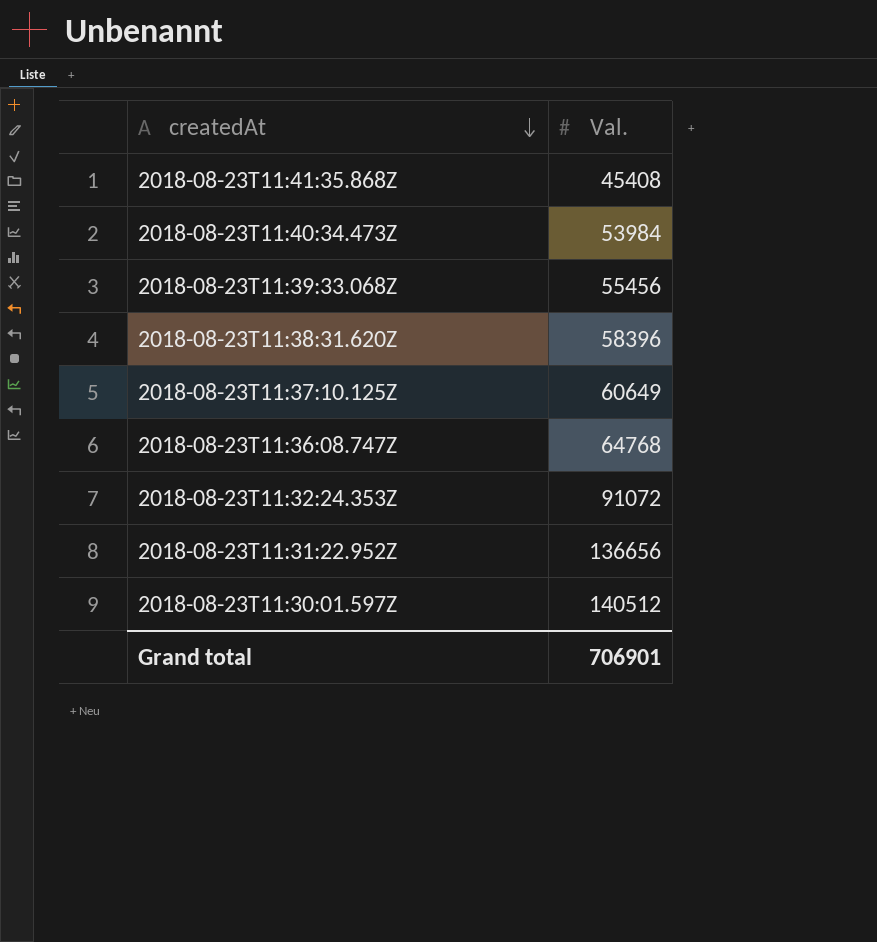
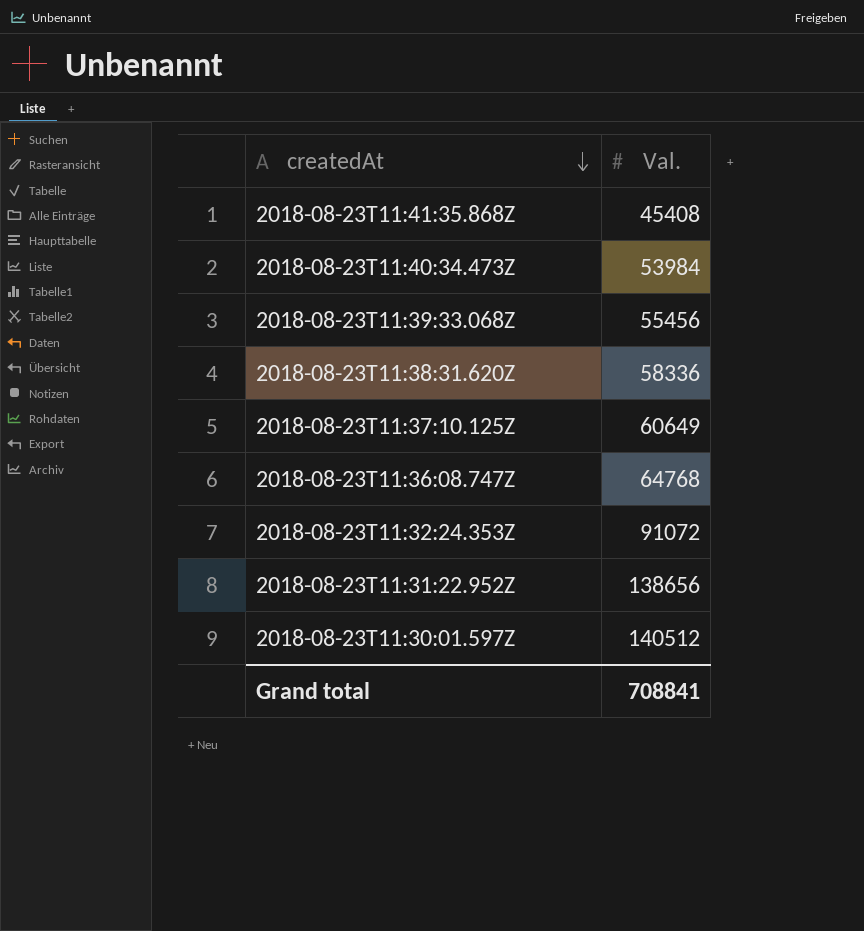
2018-08-23T11:38:31.620Z | Val.: 58396 -> 58336
2018-08-23T11:31:22.952Z | Val.: 136656 -> 138656
Grand total | Val.: 706901 -> 708841

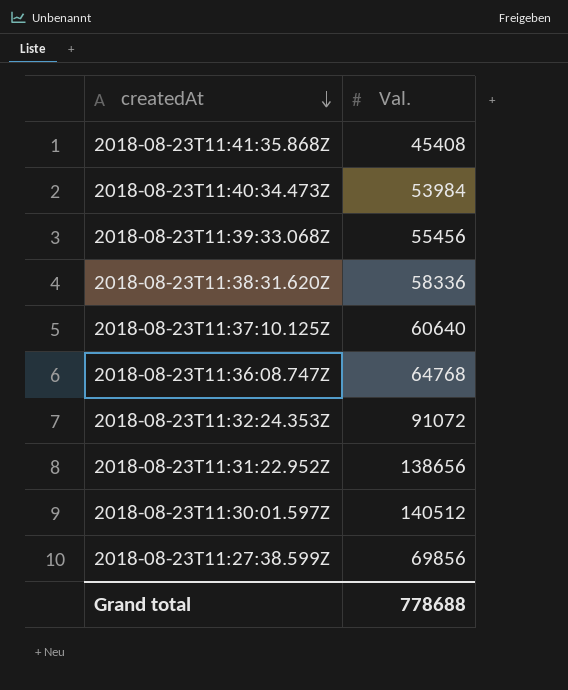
2018-08-23T11:37:10.125Z | Val.: 60649 -> 60640
row 2018-08-23T11:27:38.599Z: none -> 69856
Grand total | Val.: 708841 -> 778688

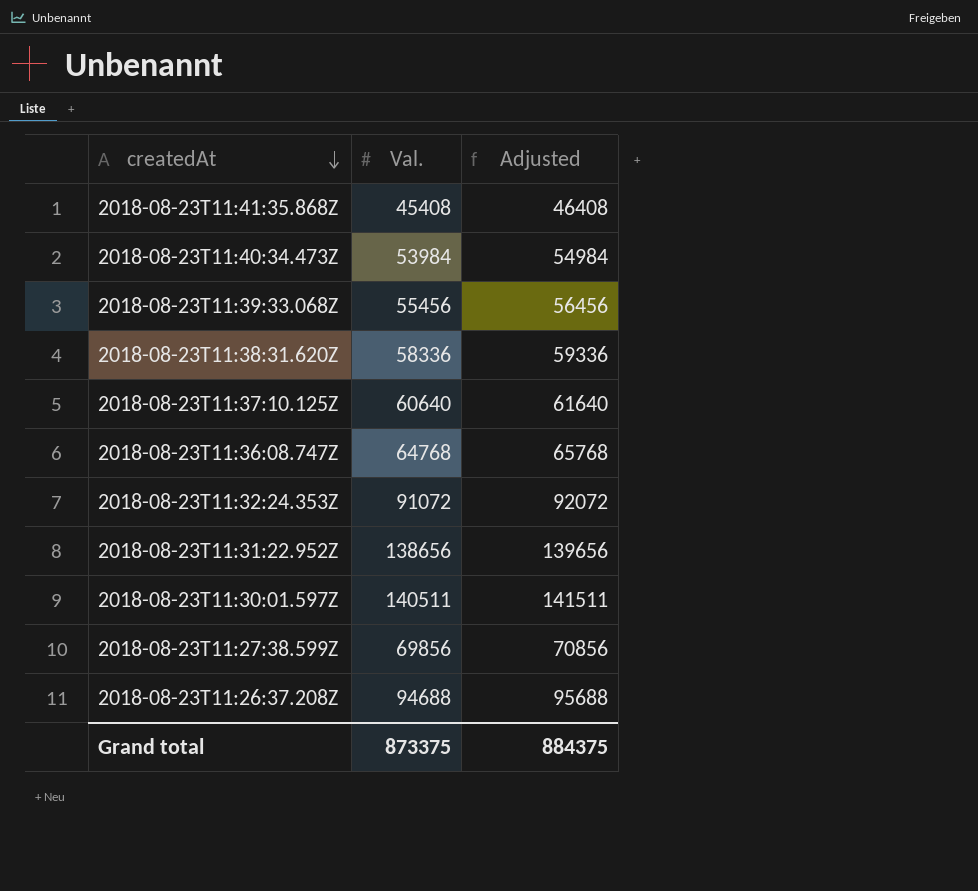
column Adjusted | formula: none -> [Val.] + 1000
2018-08-23T11:30:01.597Z | Val.: 140512 -> 140511
row 2018-08-23T11:26:37.208Z: none -> 94688 | 95688
Grand total | Val.: 778688 -> 873375

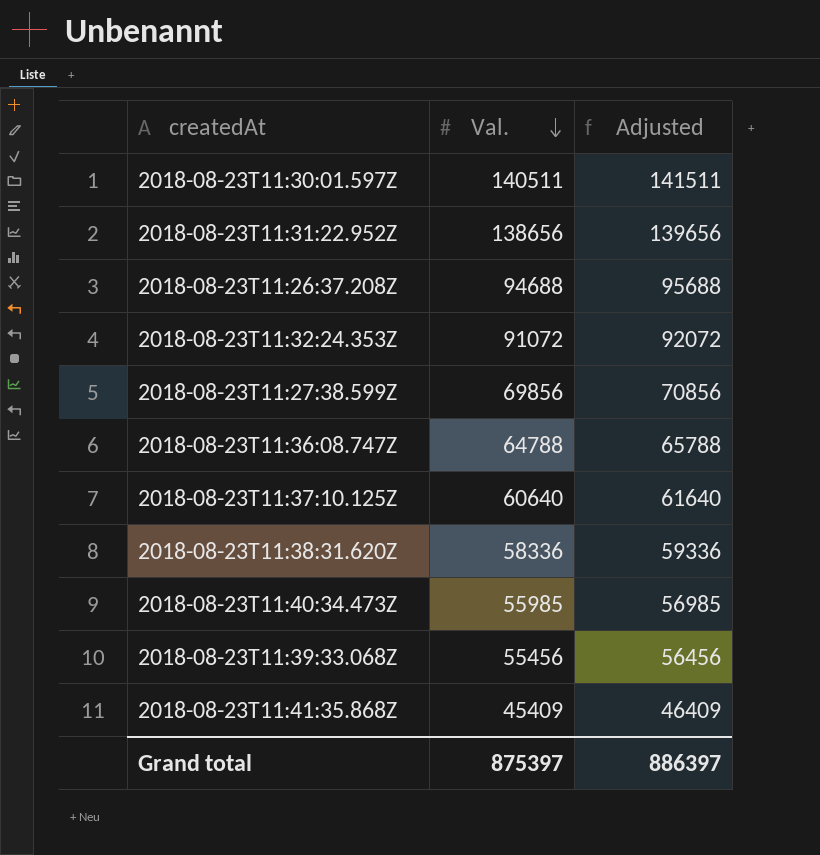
row order: createdAt descending -> Val. descending
2018-08-23T11:36:08.747Z | Val.: 64768 -> 64788
2018-08-23T11:36:08.747Z | Adjusted: 65768 -> 65788
2018-08-23T11:40:34.473Z | Val.: 53984 -> 55985
2018-08-23T11:40:34.473Z | Adjusted: 54984 -> 56985
2018-08-23T11:41:35.868Z | Val.: 45408 -> 45409
2018-08-23T11:41:35.868Z | Adjusted: 46408 -> 46409
Grand total | Val.: 873375 -> 875397
Grand total | Adjusted: 884375 -> 886397

